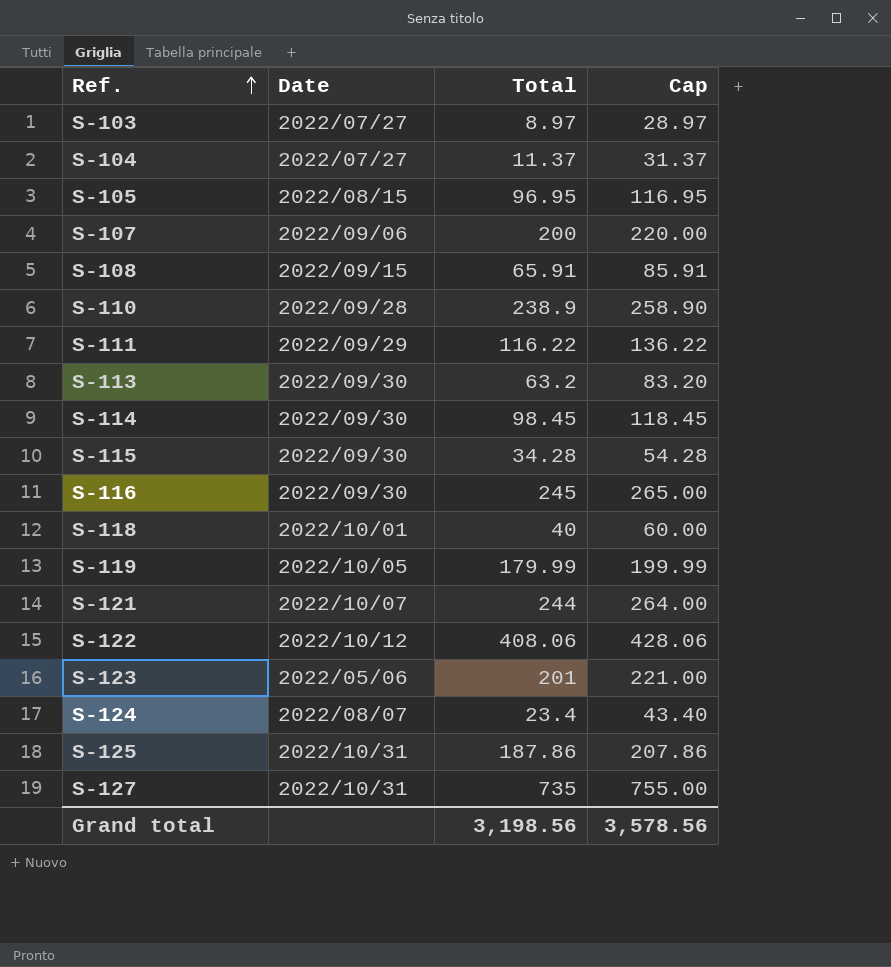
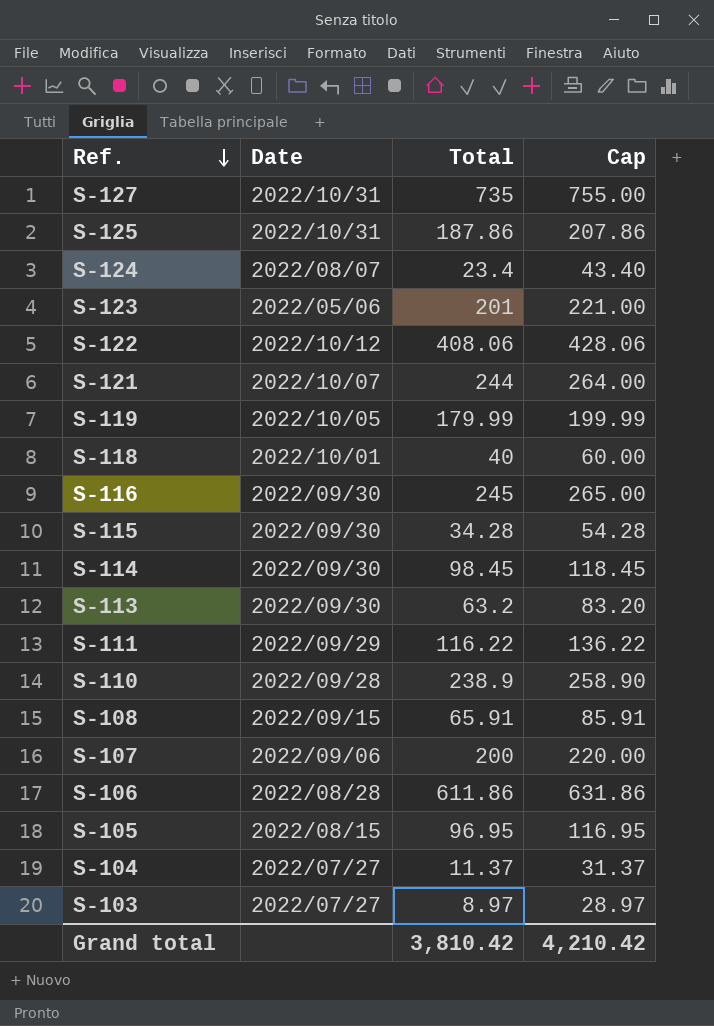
row order: Ref. ascending -> Ref. descending
row S-106: none -> 2022/08/28 | 611.86 | 631.86
Grand total | Total: 3,198.56 -> 3,810.42
Grand total | Cap: 3,578.56 -> 4,210.42

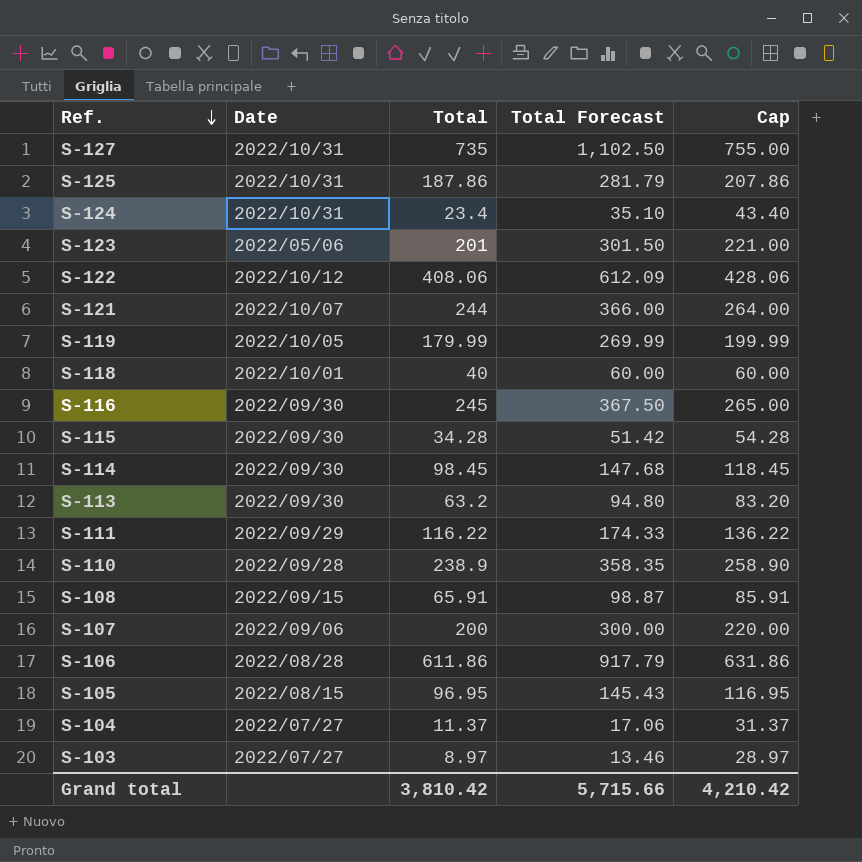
column Total Forecast | formula: none -> [Total] * 1.5
S-124 | Date: 2022/08/07 -> 2022/10/31

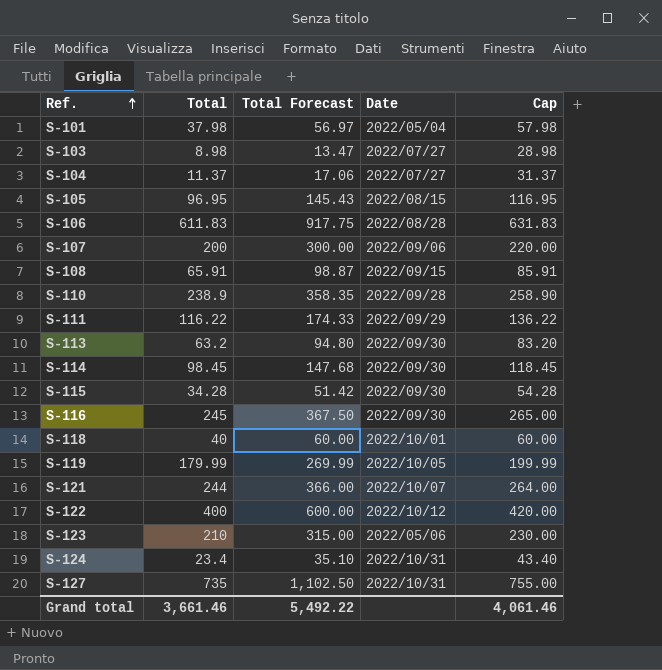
row order: Ref. descending -> Ref. ascending
column Date | position: 2 -> 4
row S-125: 2022/10/31 | 187.86 | 281.79 | 207.86 -> none
row S-101: none -> 37.98 | 56.97 | 2022/05/04 | 57.98
S-103 | Total: 8.97 -> 8.98
S-103 | Total Forecast: 13.46 -> 13.47
S-103 | Cap: 28.97 -> 28.98
S-106 | Total: 611.86 -> 611.83
S-106 | Total Forecast: 917.79 -> 917.75
S-106 | Cap: 631.86 -> 631.83
S-122 | Total: 408.06 -> 400
S-122 | Total Forecast: 612.09 -> 600.00
S-122 | Cap: 428.06 -> 420.00
S-123 | Total: 201 -> 210
S-123 | Total Forecast: 301.50 -> 315.00
S-123 | Cap: 221.00 -> 230.00
Grand total | Total: 3,810.42 -> 3,661.46
Grand total | Total Forecast: 5,715.66 -> 5,492.22
Grand total | Cap: 4,210.42 -> 4,061.46

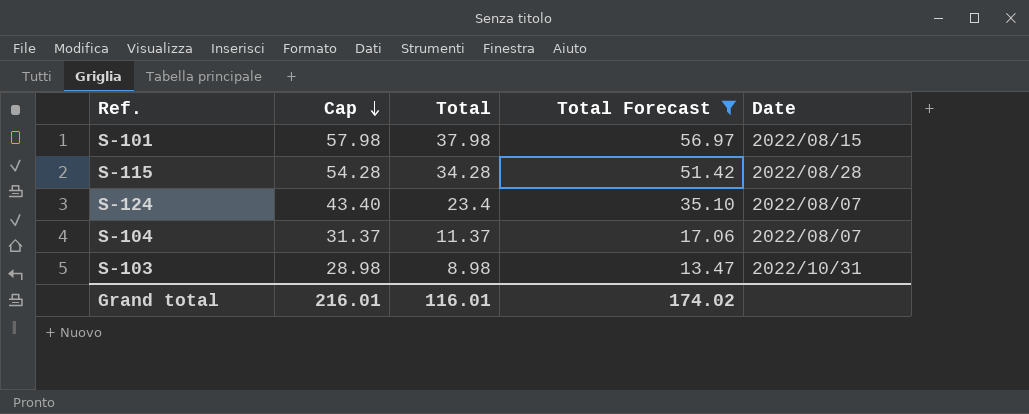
filter: none -> Total Forecast <= 56.97
row order: Ref. ascending -> Cap descending
column Cap | position: 5 -> 2
S-101 | Date: 2022/05/04 -> 2022/08/15
S-115 | Date: 2022/09/30 -> 2022/08/28
S-124 | Date: 2022/10/31 -> 2022/08/07
S-104 | Date: 2022/07/27 -> 2022/08/07
S-103 | Date: 2022/07/27 -> 2022/10/31
Grand total | Cap: 4,061.46 -> 216.01
Grand total | Total: 3,661.46 -> 116.01
Grand total | Total Forecast: 5,492.22 -> 174.02

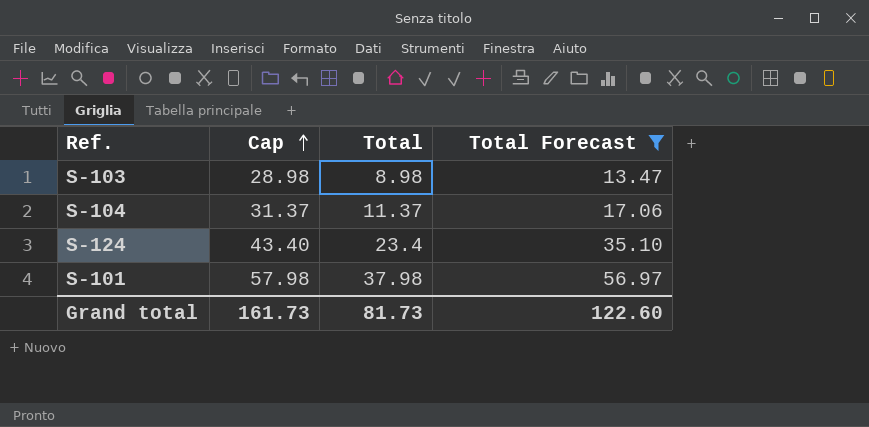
row order: Cap descending -> Cap ascending
column Date | position: 5 -> none
row S-115: 54.28 | 34.28 | 51.42 | 2022/08/28 -> none
Grand total | Cap: 216.01 -> 161.73
Grand total | Total: 116.01 -> 81.73
Grand total | Total Forecast: 174.02 -> 122.60

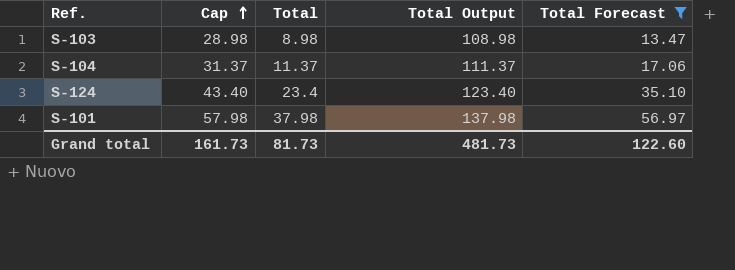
column Total Output | formula: none -> [Total] + 100

